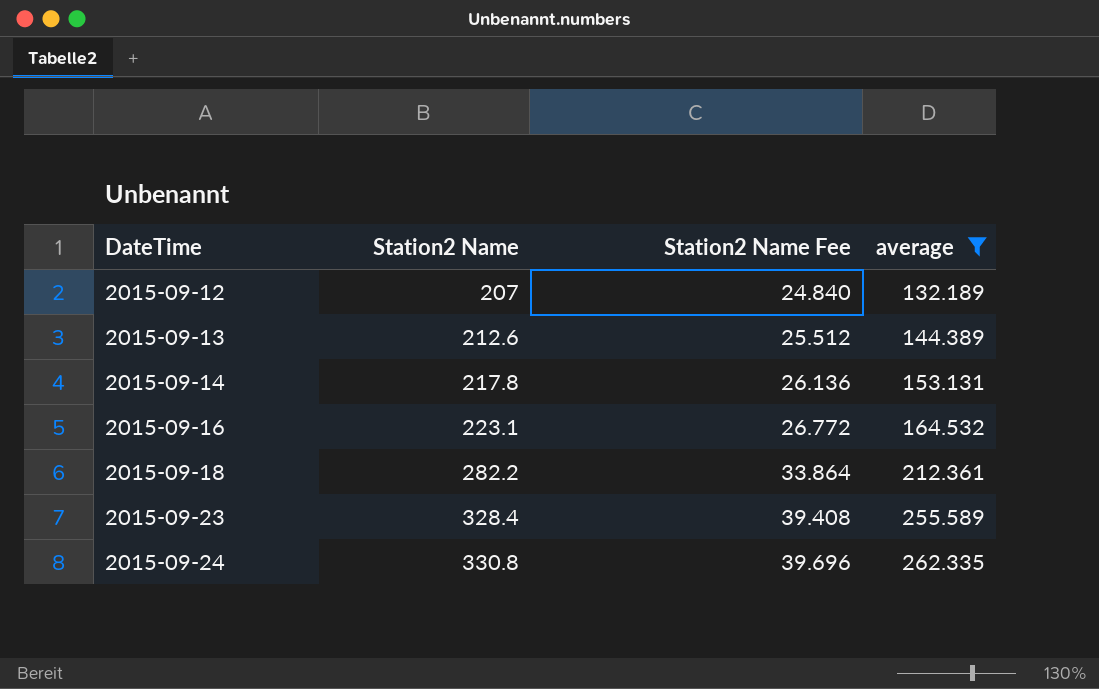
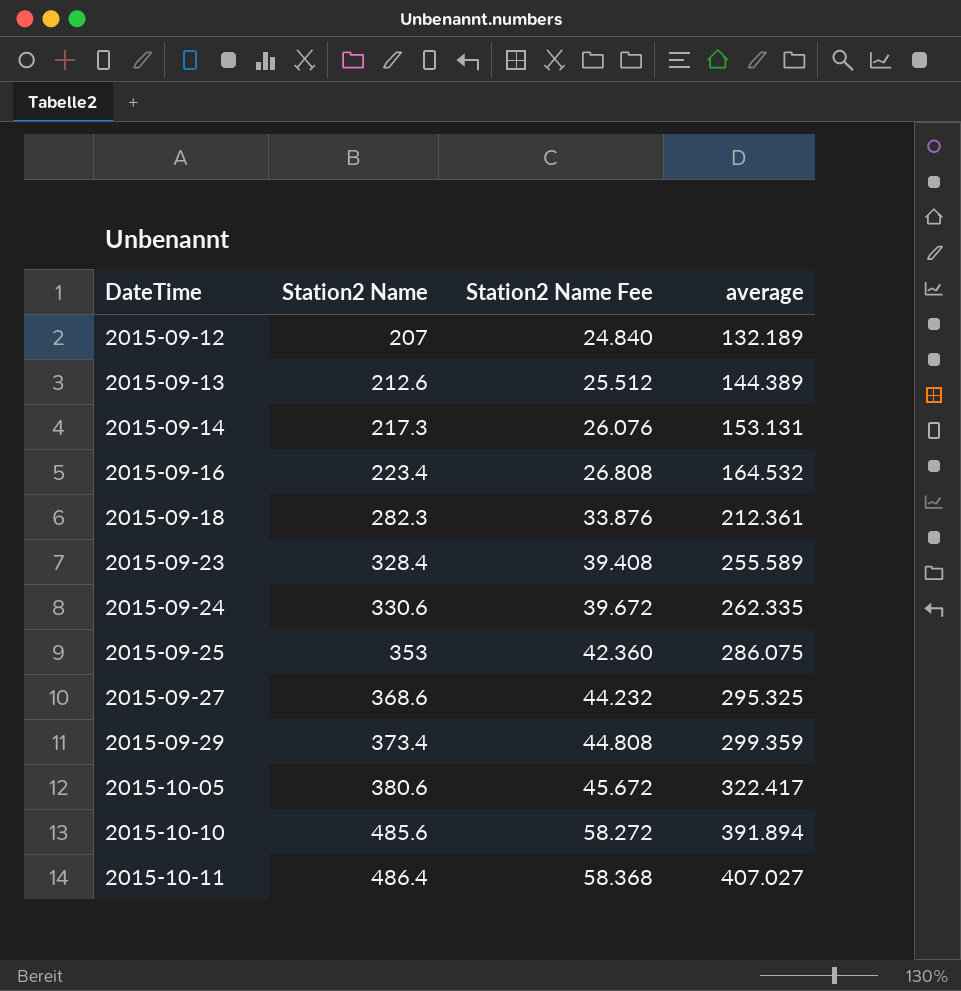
filter: average <= 262.335 -> none
2015-09-14 | Station2 Name: 217.8 -> 217.3
2015-09-14 | Station2 Name Fee: 26.136 -> 26.076
2015-09-16 | Station2 Name: 223.1 -> 223.4
2015-09-16 | Station2 Name Fee: 26.772 -> 26.808
2015-09-18 | Station2 Name: 282.2 -> 282.3
2015-09-18 | Station2 Name Fee: 33.864 -> 33.876
2015-09-24 | Station2 Name: 330.8 -> 330.6
2015-09-24 | Station2 Name Fee: 39.696 -> 39.672

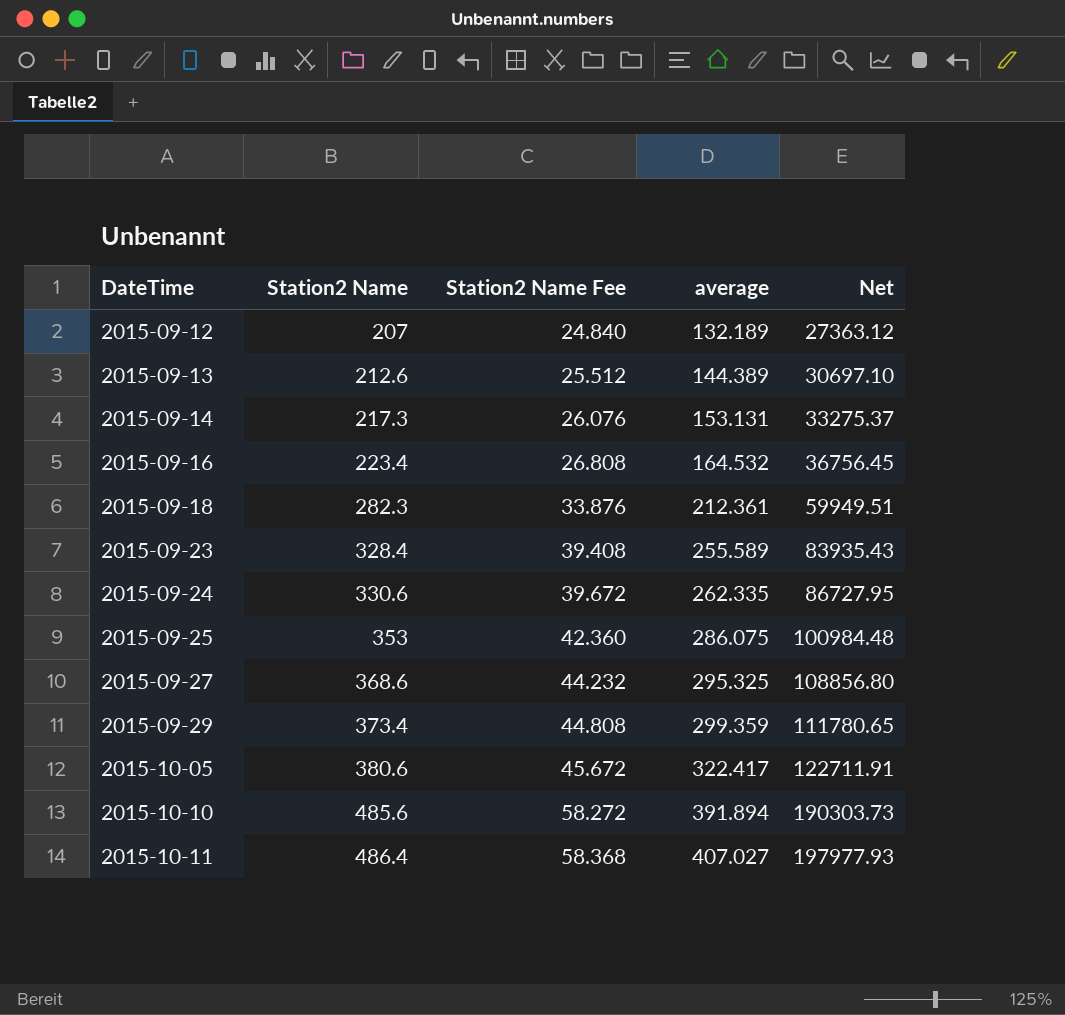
column Net | formula: none -> [Station2 Name] * [average]

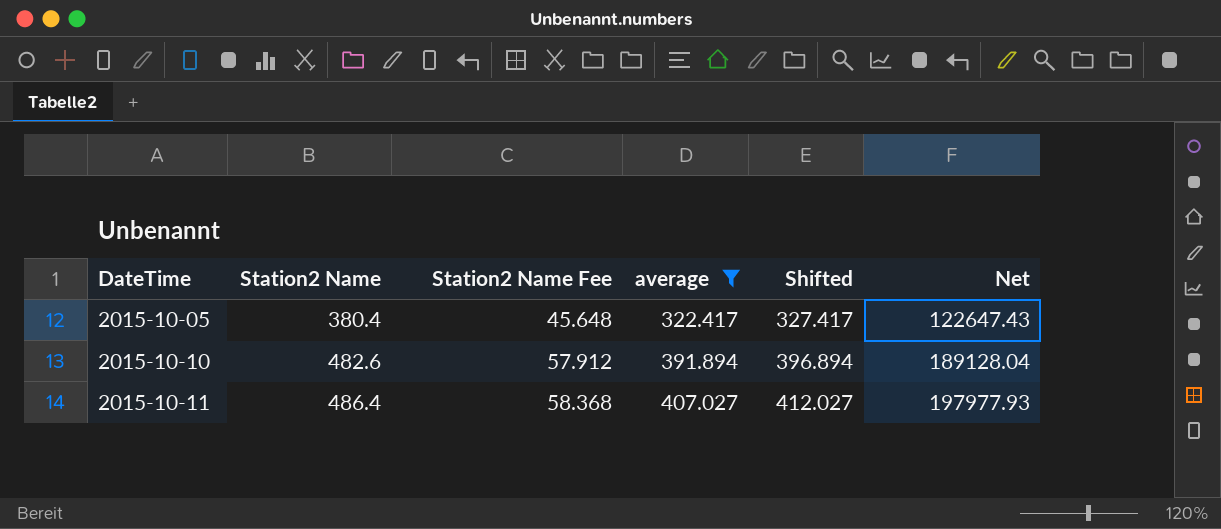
filter: none -> average >= 322.417
column Shifted | formula: none -> [average] + 5
2015-10-05 | Station2 Name: 380.6 -> 380.4
2015-10-05 | Station2 Name Fee: 45.672 -> 45.648
2015-10-05 | Net: 122711.91 -> 122647.43
2015-10-10 | Station2 Name: 485.6 -> 482.6
2015-10-10 | Station2 Name Fee: 58.272 -> 57.912
2015-10-10 | Net: 190303.73 -> 189128.04

